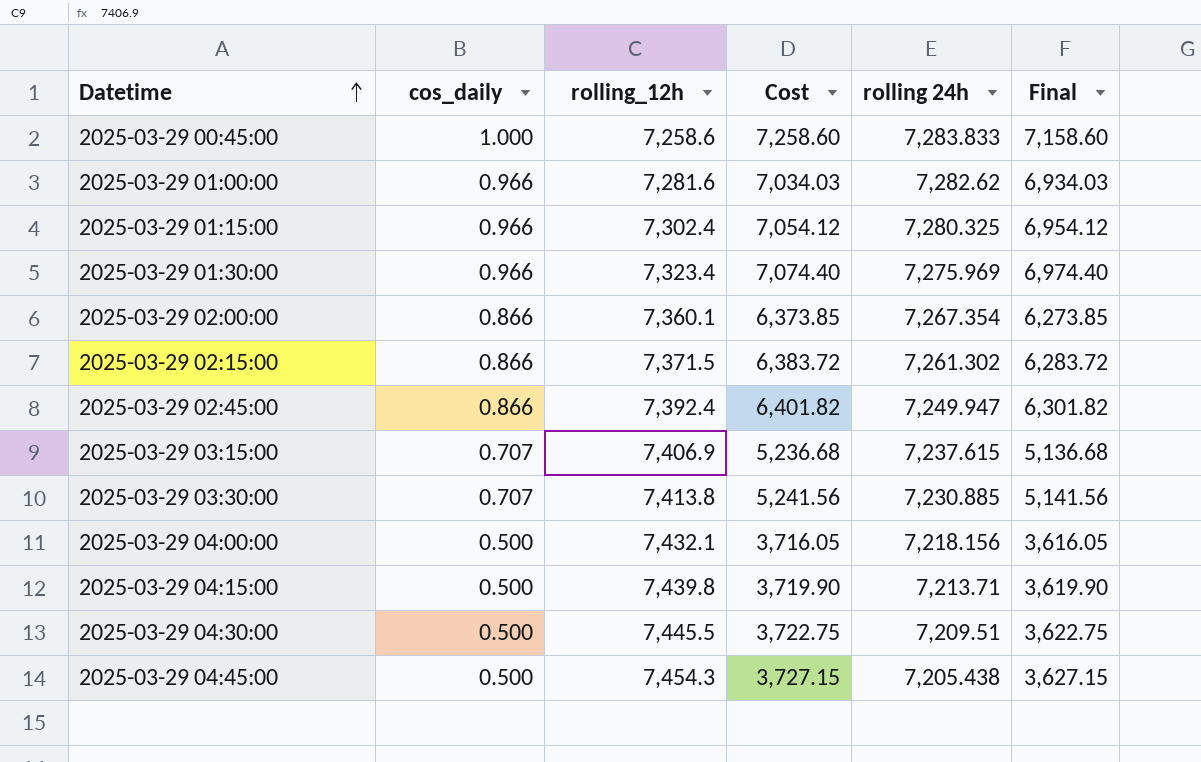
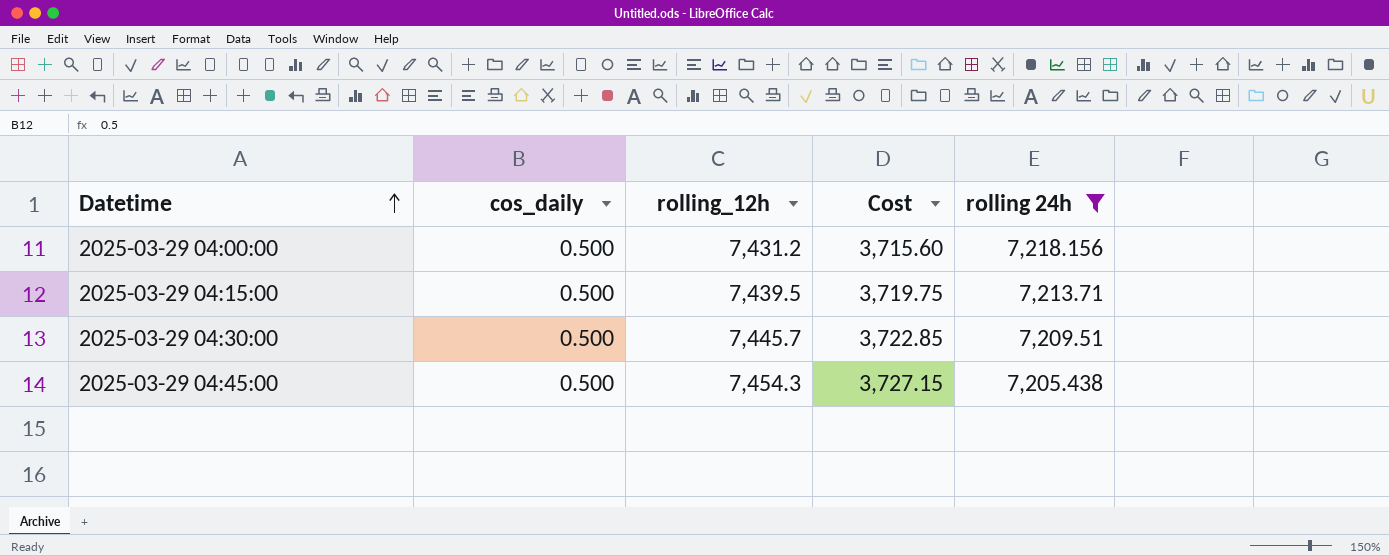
filter: none -> rolling 24h <= 7,218.156
column Final | formula: [Cost] - 100 -> none
2025-03-29 04:00:00 | rolling_12h: 7,432.1 -> 7,431.2
2025-03-29 04:00:00 | Cost: 3,716.05 -> 3,715.60
2025-03-29 04:15:00 | rolling_12h: 7,439.8 -> 7,439.5
2025-03-29 04:15:00 | Cost: 3,719.90 -> 3,719.75
2025-03-29 04:30:00 | rolling_12h: 7,445.5 -> 7,445.7
2025-03-29 04:30:00 | Cost: 3,722.75 -> 3,722.85

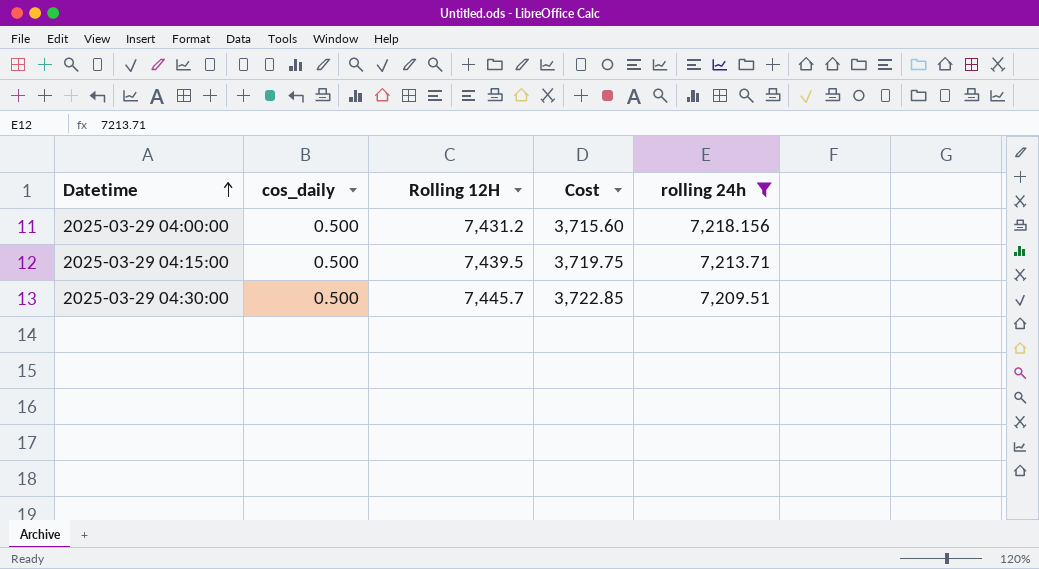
column name: rolling_12h -> Rolling 12H
row 2025-03-29 04:45:00: 0.500 | 7,454.3 | 3,727.15 | 7,205.438 -> none

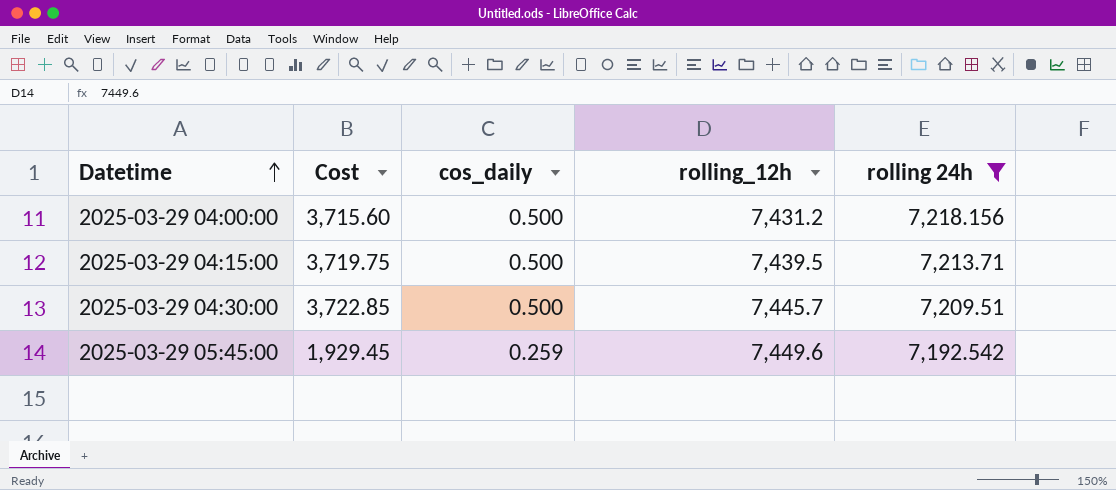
column Cost | position: 4 -> 2
column name: Rolling 12H -> rolling_12h
row 2025-03-29 05:45:00: none -> 1,929.45 | 0.259 | 7,449.6 | 7,192.542

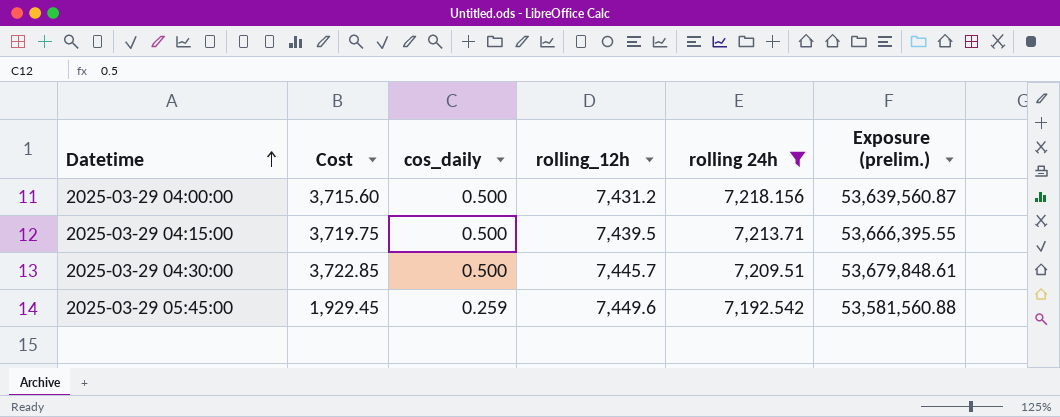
column Exposure (prelim.) | formula: none -> [rolling_12h] * [rolling 24h]

